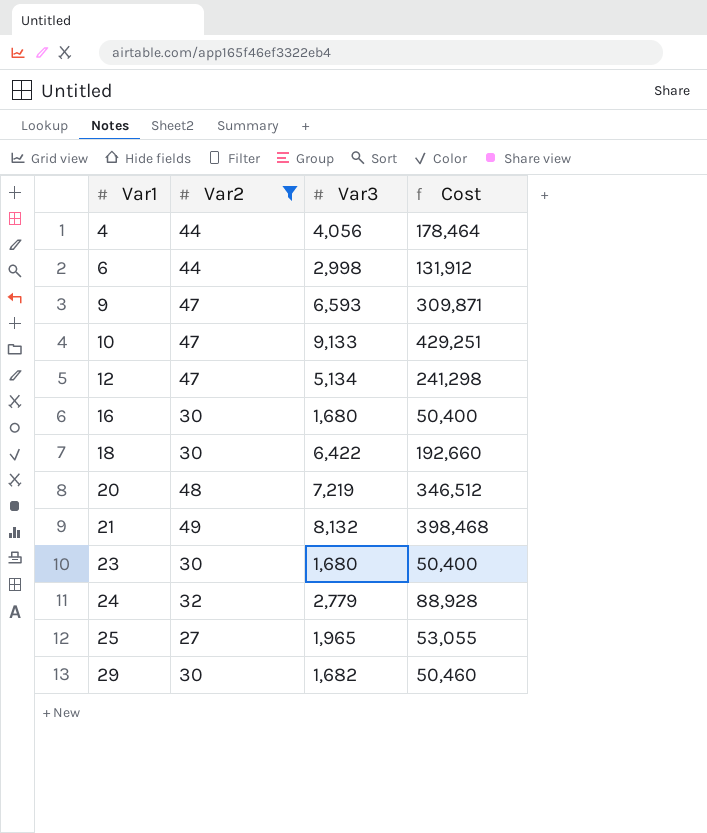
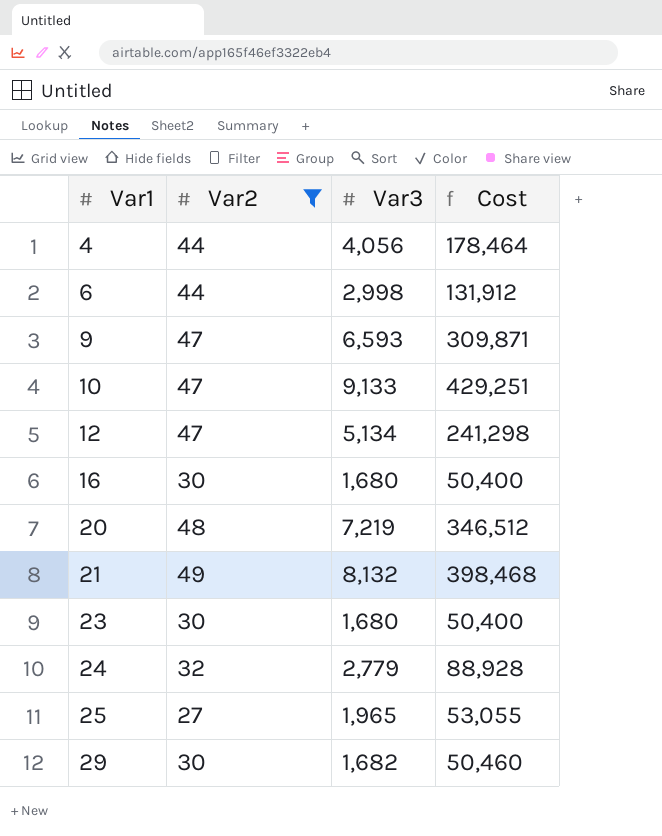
row 18: 30 | 6,422 | 192,660 -> none

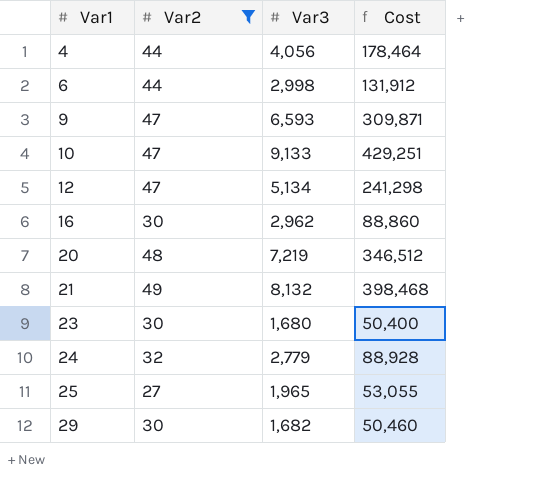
16 | Var3: 1,680 -> 2,962
16 | Cost: 50,400 -> 88,860

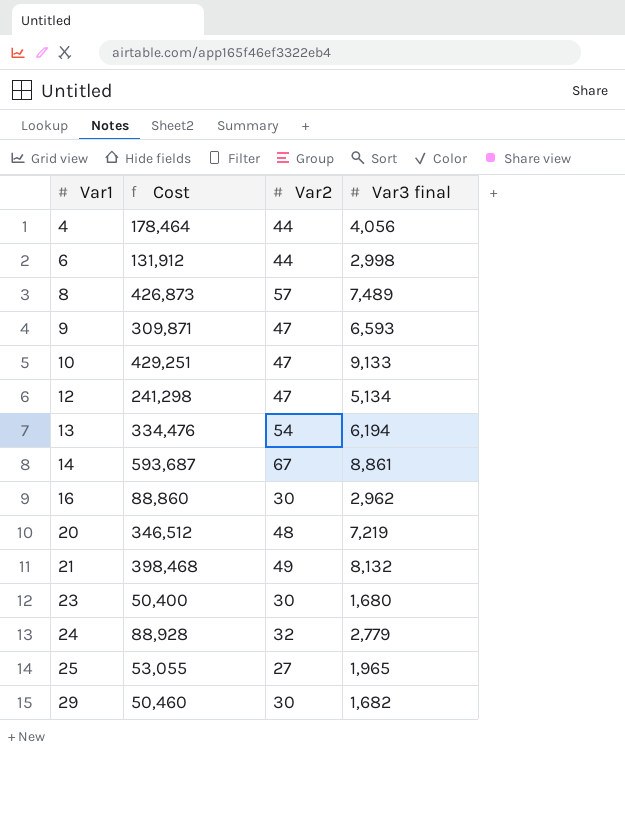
filter: Var2 <= 49 -> none
column Cost | position: 4 -> 2
column name: Var3 -> Var3 final

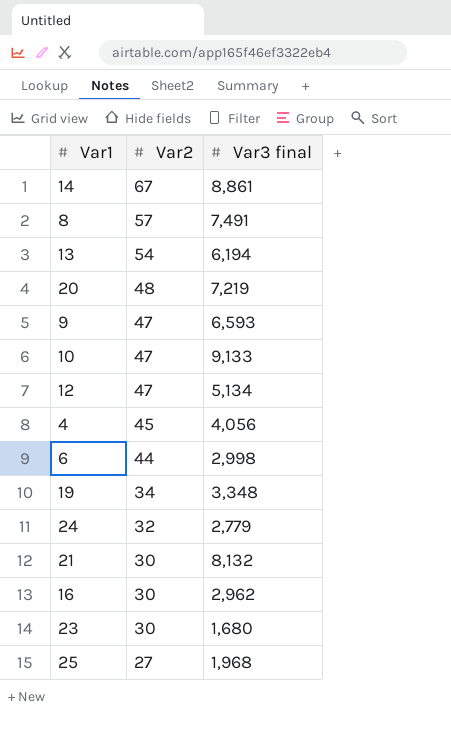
row order: Var1 ascending -> Var2 descending
column Cost | formula: [Var2] * [Var3 final] -> none
row 29: 50,460 | 30 | 1,682 -> none
8 | Var3 final: 7,489 -> 7,491
4 | Var2: 44 -> 45
row 19: none -> 34 | 3,348
21 | Var2: 49 -> 30
25 | Var3 final: 1,965 -> 1,968

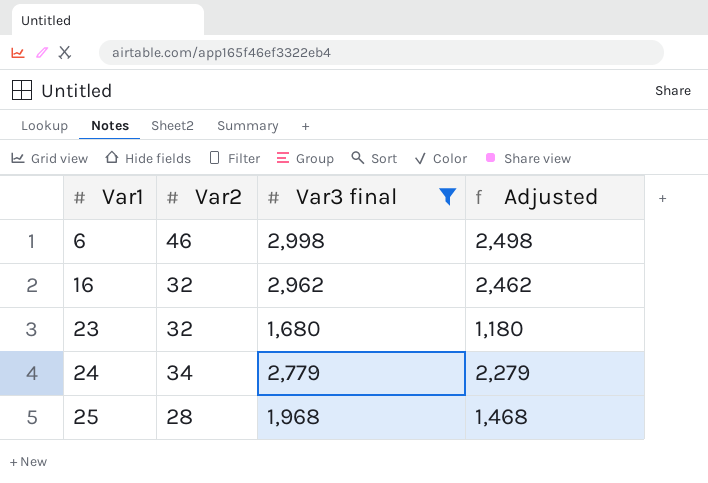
filter: none -> Var3 final <= 2,998
row order: Var2 descending -> Var1 ascending
column Adjusted | formula: none -> [Var3 final] - 500
6 | Var2: 44 -> 46
16 | Var2: 30 -> 32
23 | Var2: 30 -> 32
24 | Var2: 32 -> 34
25 | Var2: 27 -> 28

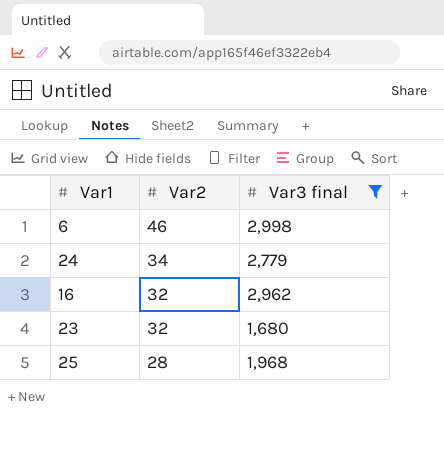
row order: Var1 ascending -> Var2 descending
column Adjusted | formula: [Var3 final] - 500 -> none

